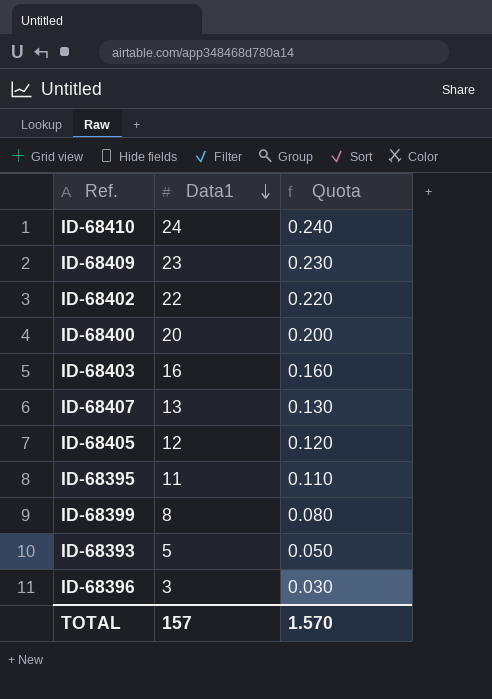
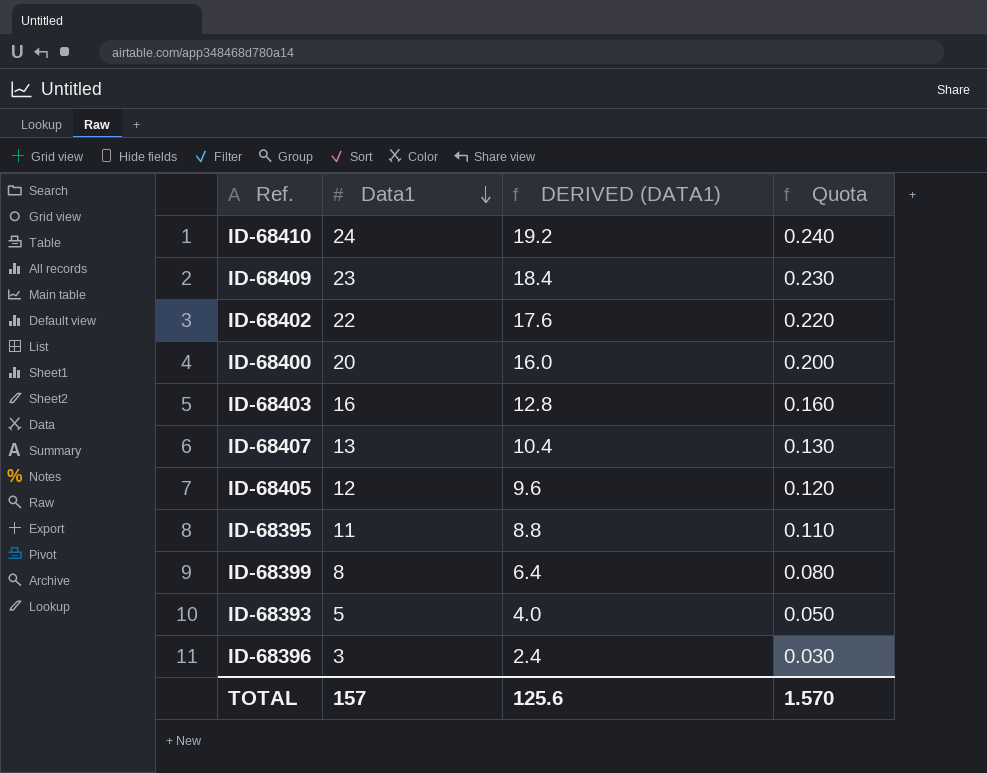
column DERIVED (DATA1) | formula: none -> [Data1] * 0.8

